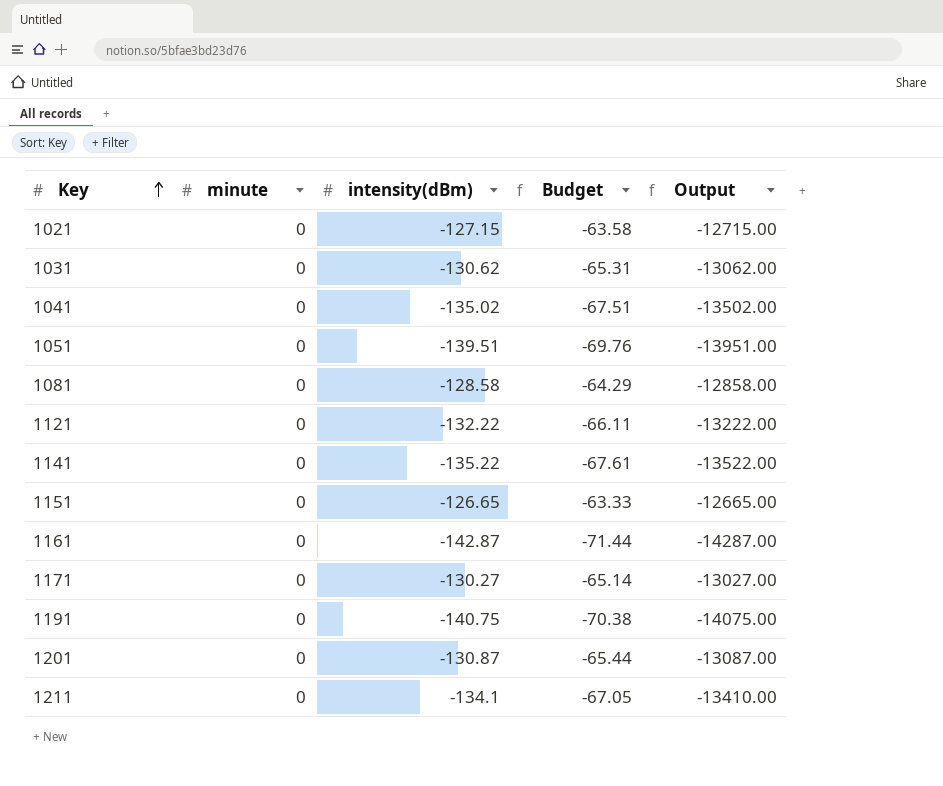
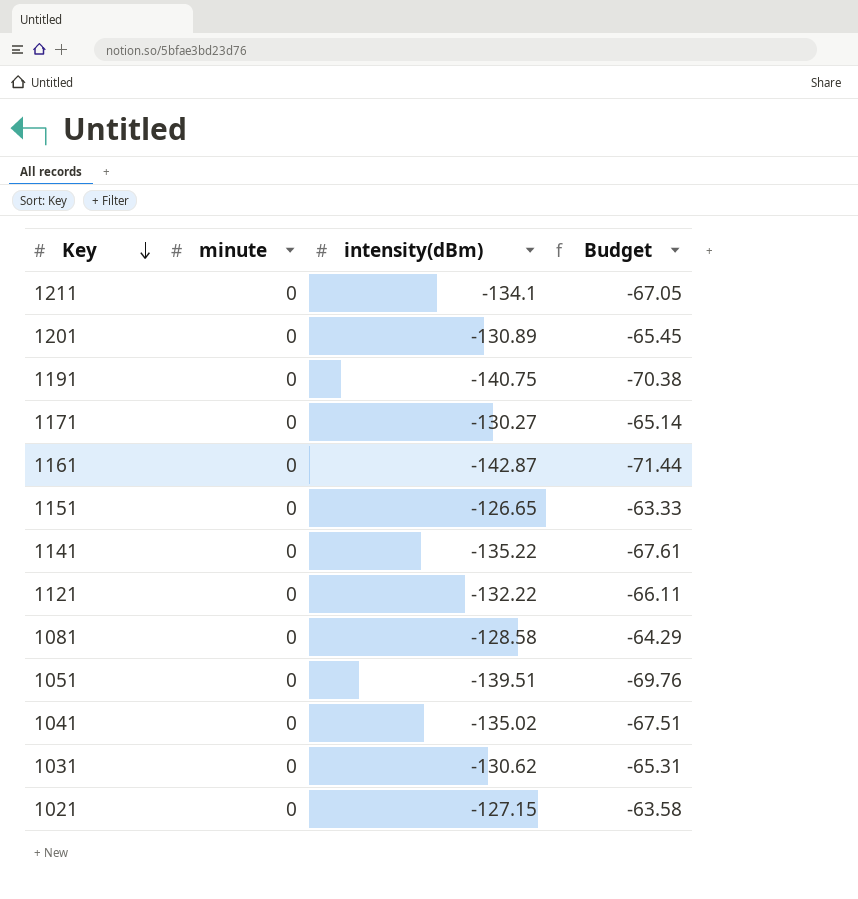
row order: Key ascending -> Key descending
column Output | formula: [intensity(dBm)] * 100 -> none
1201 | intensity(dBm): -130.87 -> -130.89
1201 | Budget: -65.44 -> -65.45

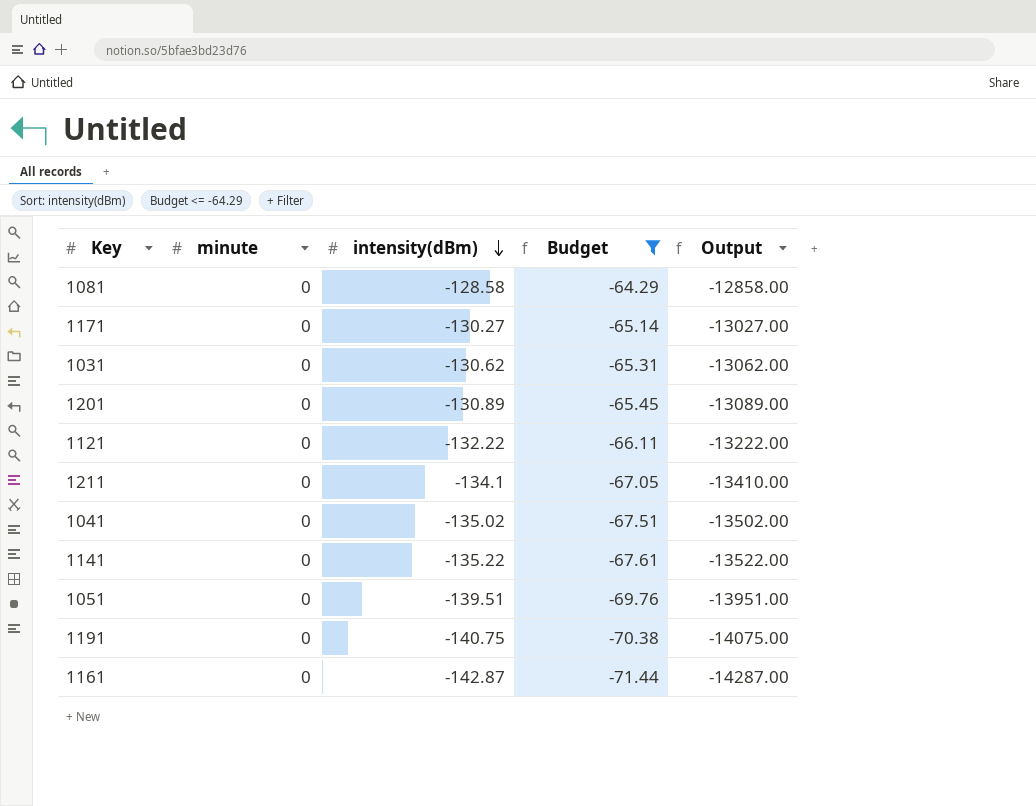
filter: none -> Budget <= -64.29
row order: Key descending -> intensity(dBm) descending
column Output | formula: none -> [intensity(dBm)] * 100

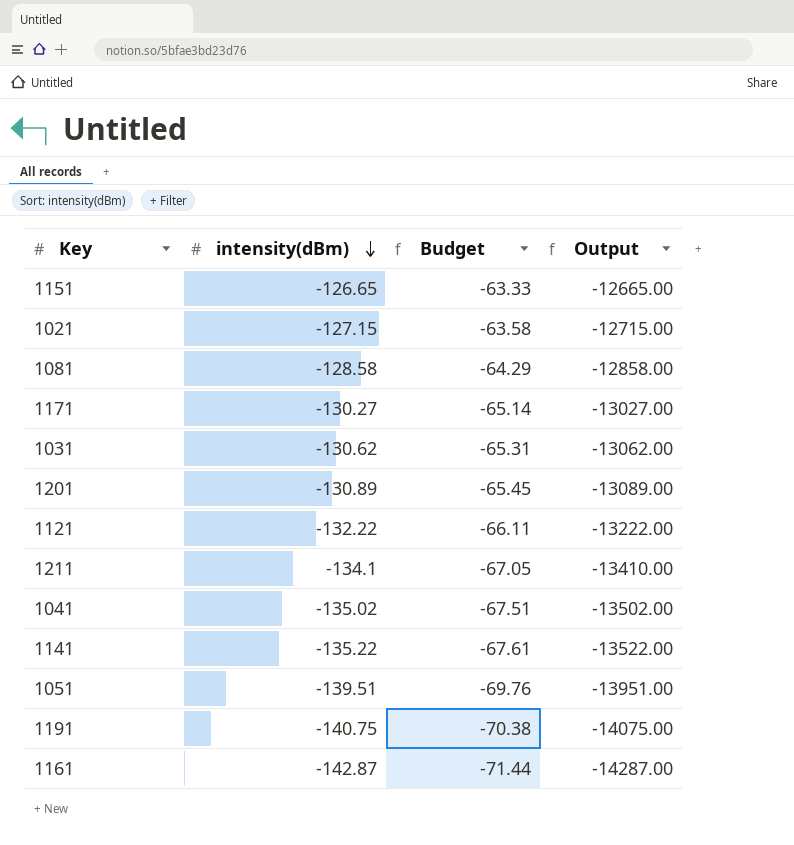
filter: Budget <= -64.29 -> none
column minute | position: 2 -> none

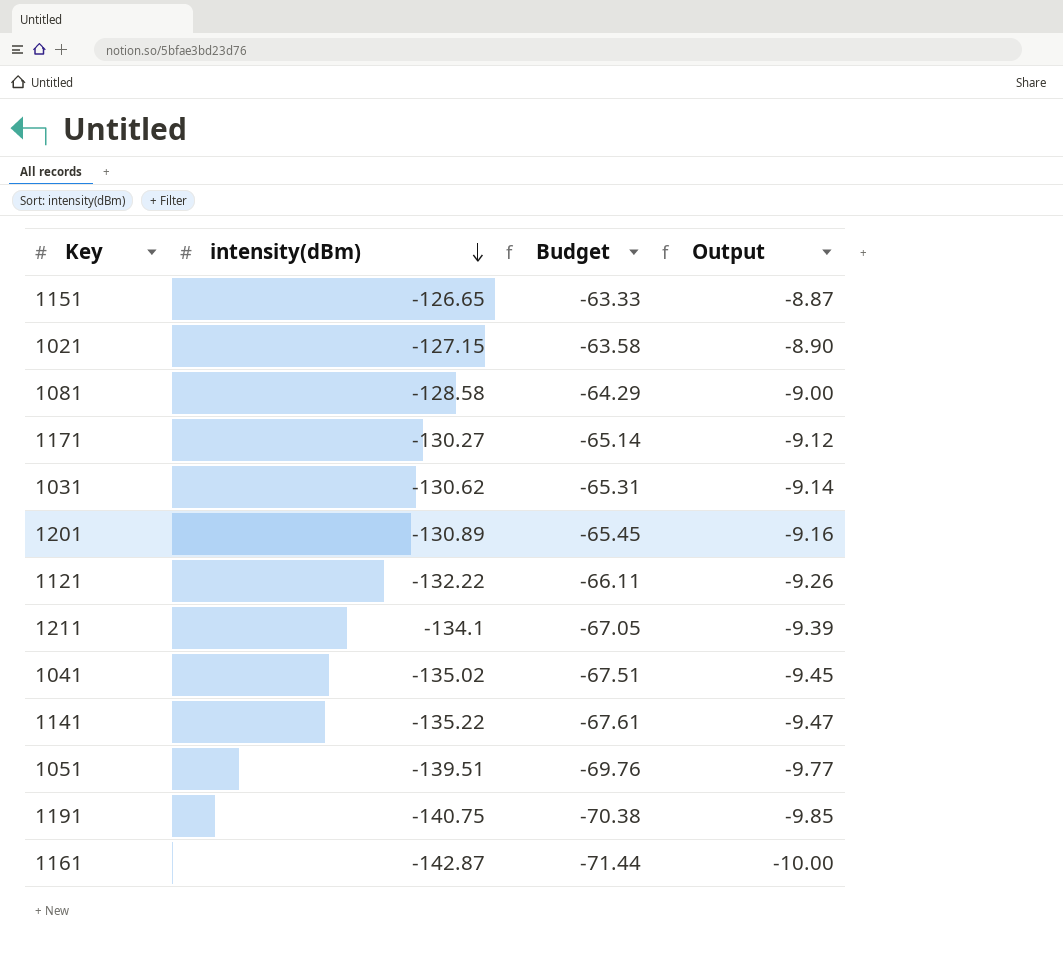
column Output | formula: [intensity(dBm)] * 100 -> [intensity(dBm)] * 0.07

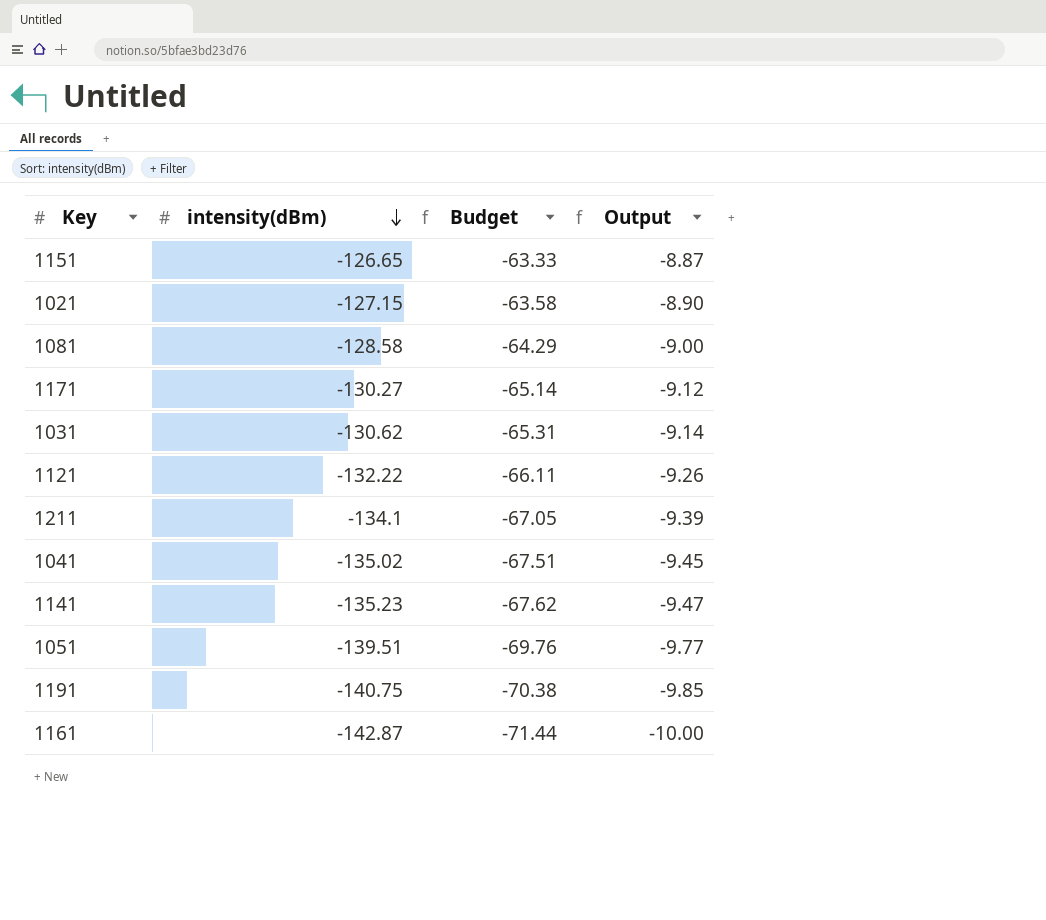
row 1201: -130.89 | -65.45 | -9.16 -> none
1141 | intensity(dBm): -135.22 -> -135.23
1141 | Budget: -67.61 -> -67.62

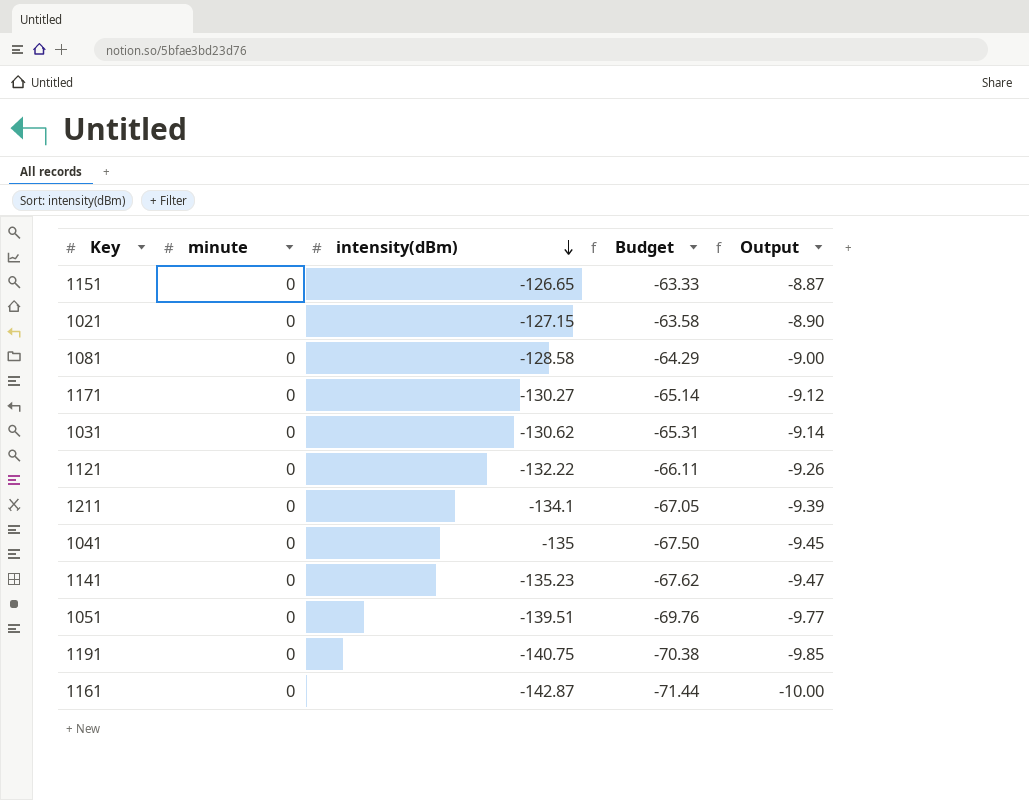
column minute | position: none -> 2
1041 | intensity(dBm): -135.02 -> -135
1041 | Budget: -67.51 -> -67.50

